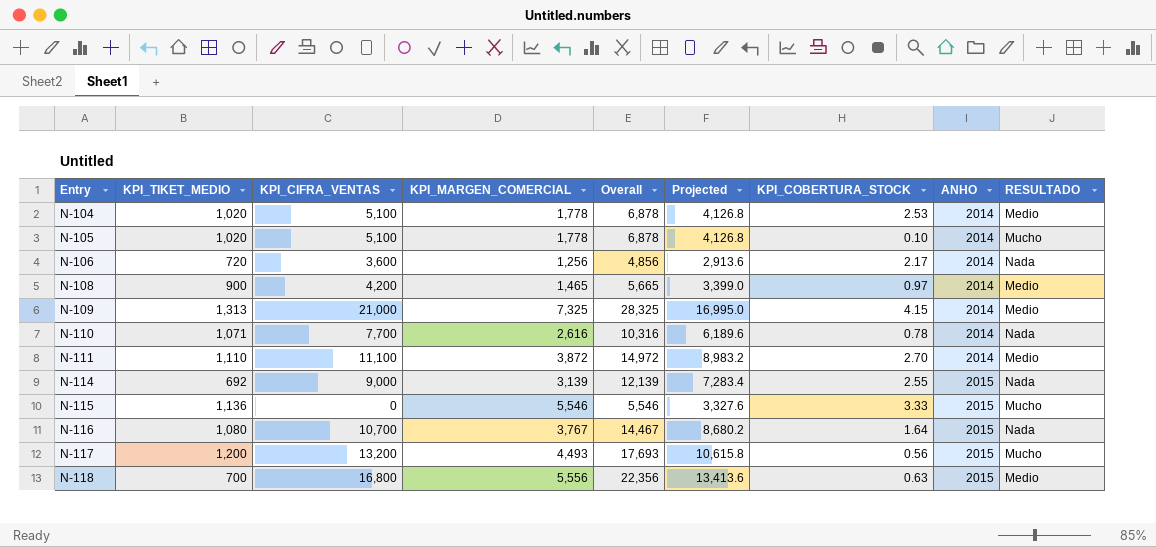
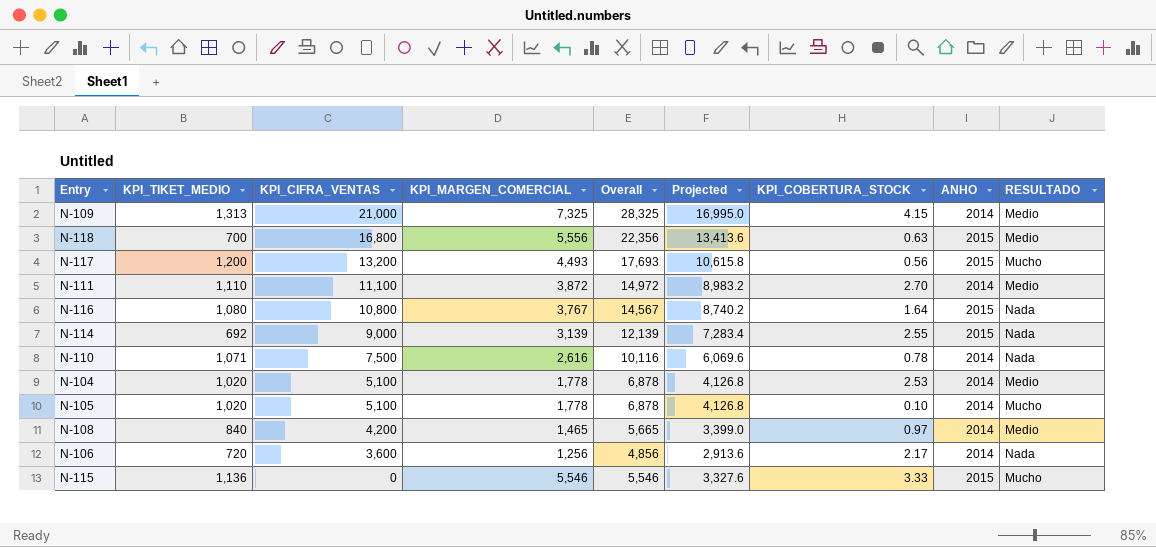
row order: Entry ascending -> KPI_CIFRA_VENTAS descending
N-116 | KPI_CIFRA_VENTAS: 10,700 -> 10,800
N-116 | Overall: 14,467 -> 14,567
N-116 | Projected: 8,680.2 -> 8,740.2
N-110 | KPI_CIFRA_VENTAS: 7,700 -> 7,500
N-110 | Overall: 10,316 -> 10,116
N-110 | Projected: 6,189.6 -> 6,069.6
N-108 | KPI_TIKET_MEDIO: 900 -> 840

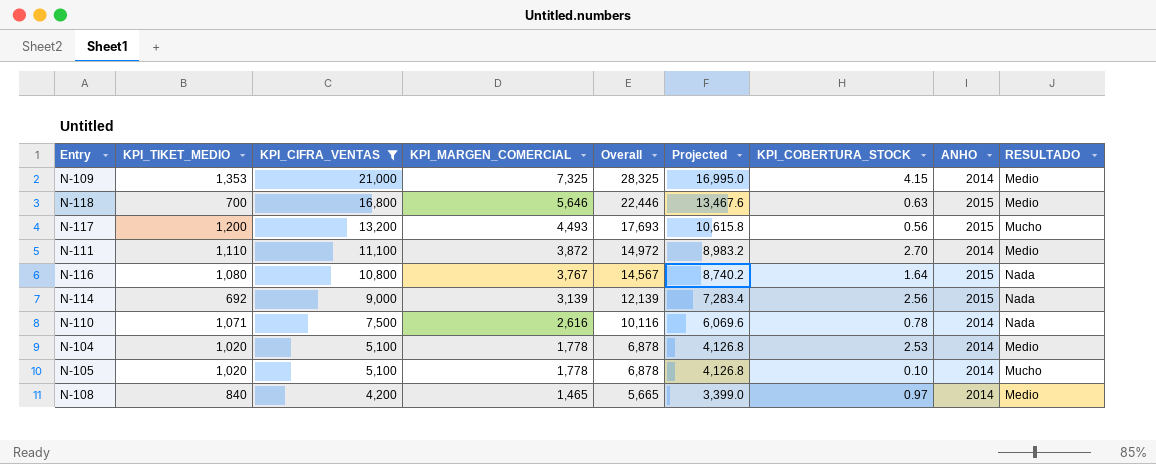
filter: none -> KPI_CIFRA_VENTAS >= 4,200
N-109 | KPI_TIKET_MEDIO: 1,313 -> 1,353
N-118 | KPI_MARGEN_COMERCIAL: 5,556 -> 5,646
N-118 | Overall: 22,356 -> 22,446
N-118 | Projected: 13,413.6 -> 13,467.6
N-114 | KPI_COBERTURA_STOCK: 2.55 -> 2.56

